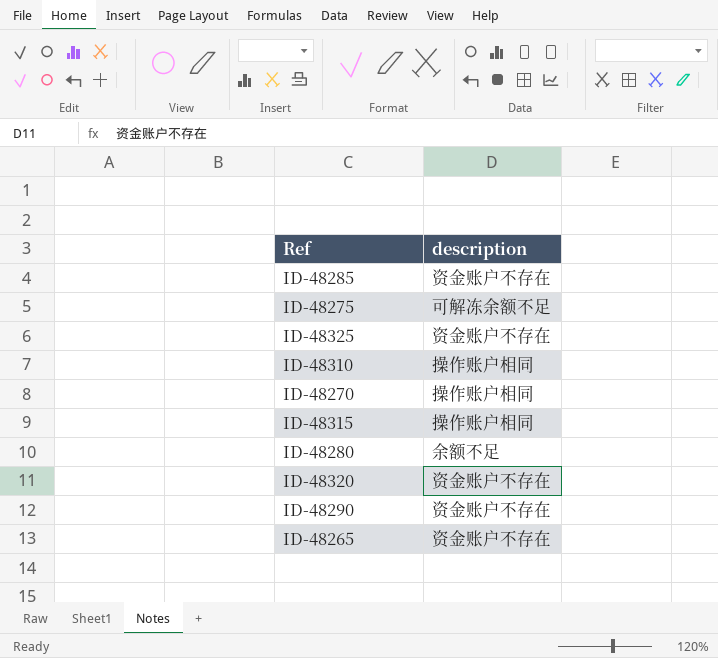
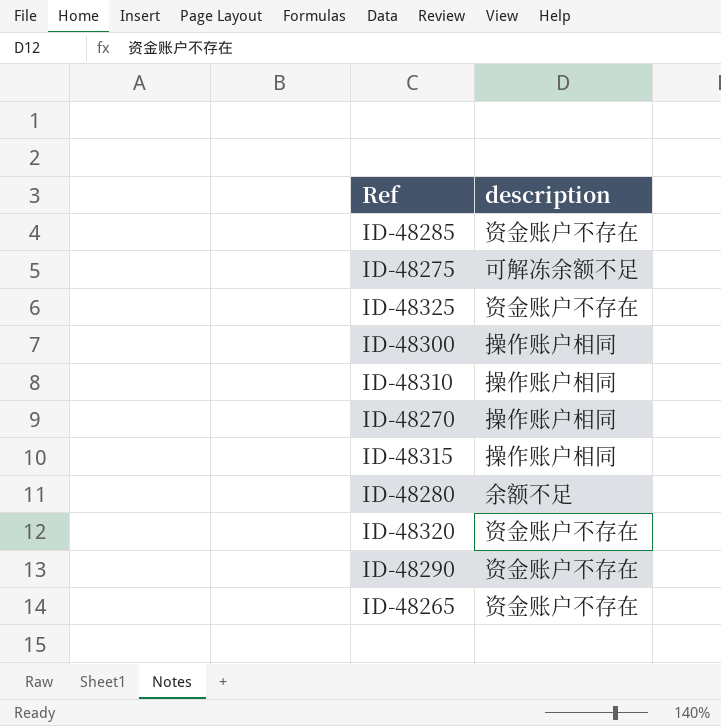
row ID-48300: none -> 操作账户相同

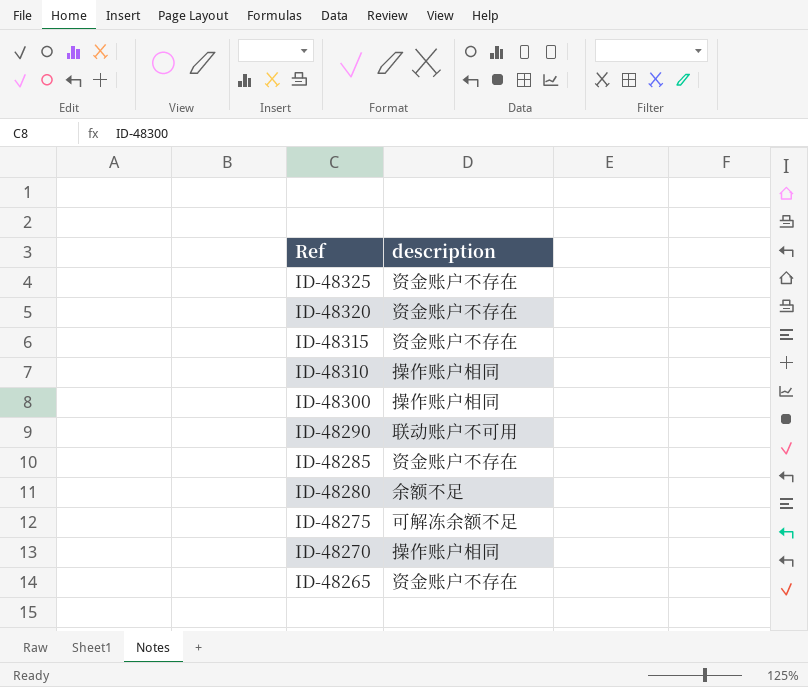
row order: none -> Ref descending
ID-48315 | description: 操作账户相同 -> 资金账户不存在
ID-48290 | description: 资金账户不存在 -> 联动账户不可用

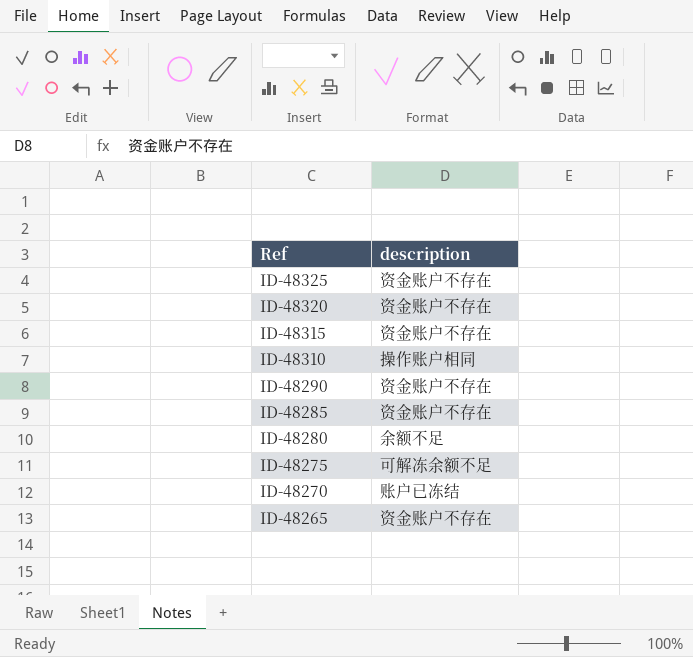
row ID-48300: 操作账户相同 -> none
ID-48290 | description: 联动账户不可用 -> 资金账户不存在
ID-48270 | description: 操作账户相同 -> 账户已冻结

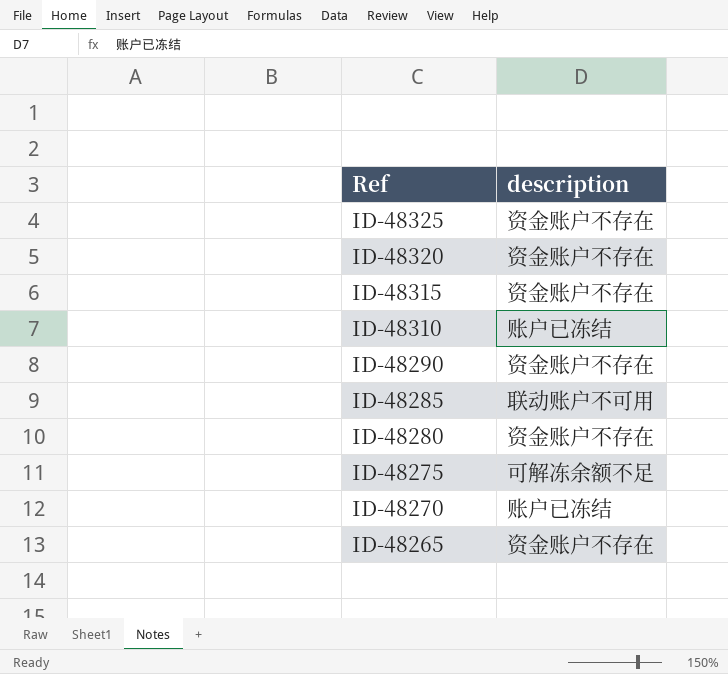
ID-48310 | description: 操作账户相同 -> 账户已冻结
ID-48285 | description: 资金账户不存在 -> 联动账户不可用
ID-48280 | description: 余额不足 -> 资金账户不存在

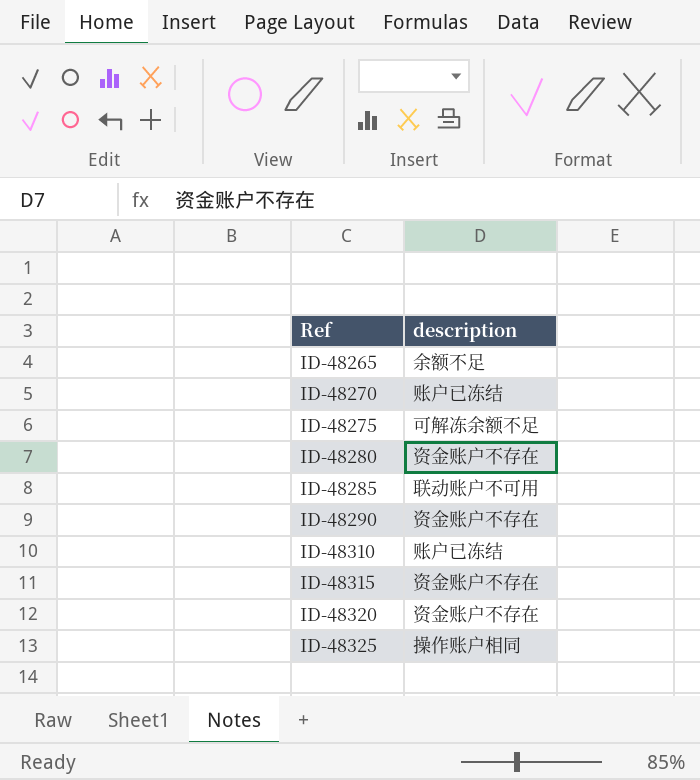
row order: Ref descending -> Ref ascending
ID-48265 | description: 资金账户不存在 -> 余额不足
ID-48325 | description: 资金账户不存在 -> 操作账户相同

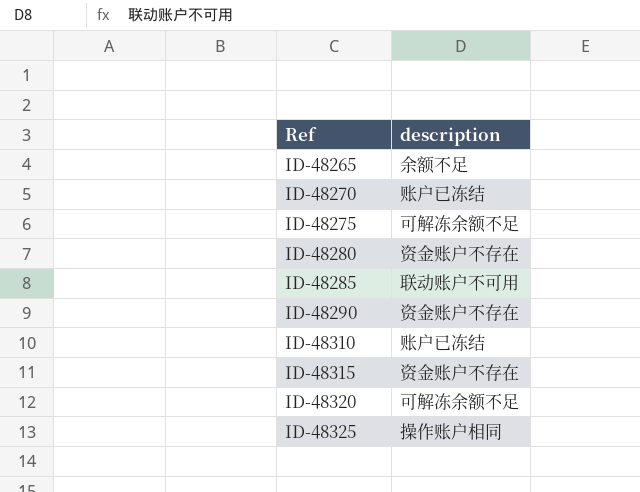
ID-48320 | description: 资金账户不存在 -> 可解冻余额不足

